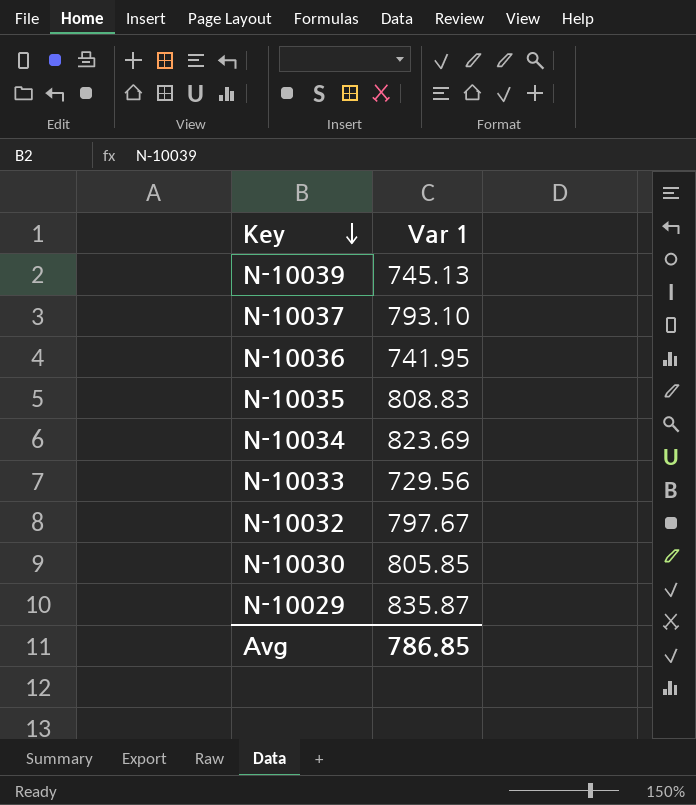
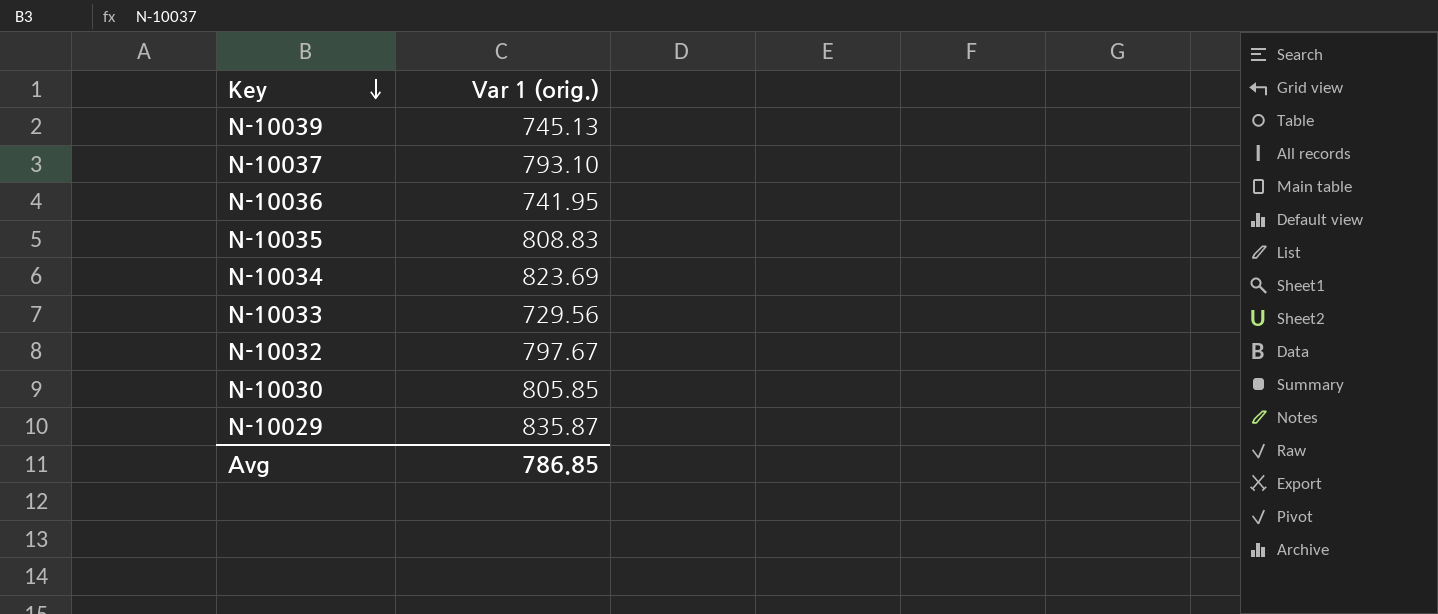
column name: Var 1 -> Var 1 (orig.)

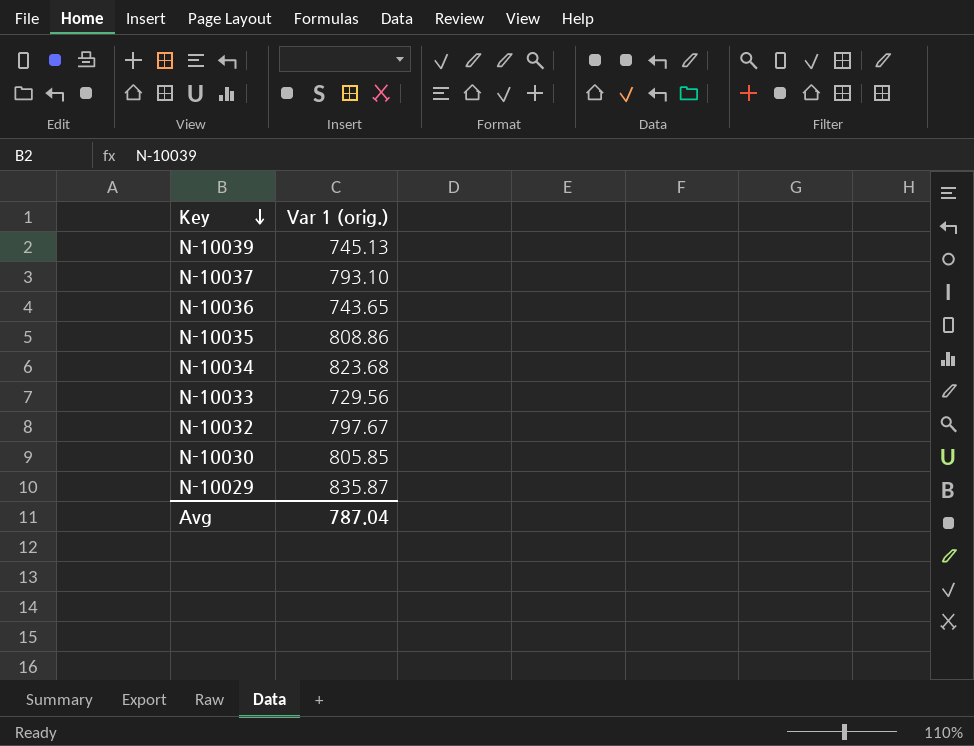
N-10036 | Var 1 (orig.): 741.95 -> 743.65
N-10035 | Var 1 (orig.): 808.83 -> 808.86
N-10034 | Var 1 (orig.): 823.69 -> 823.68
Avg | Var 1 (orig.): 786.85 -> 787.04

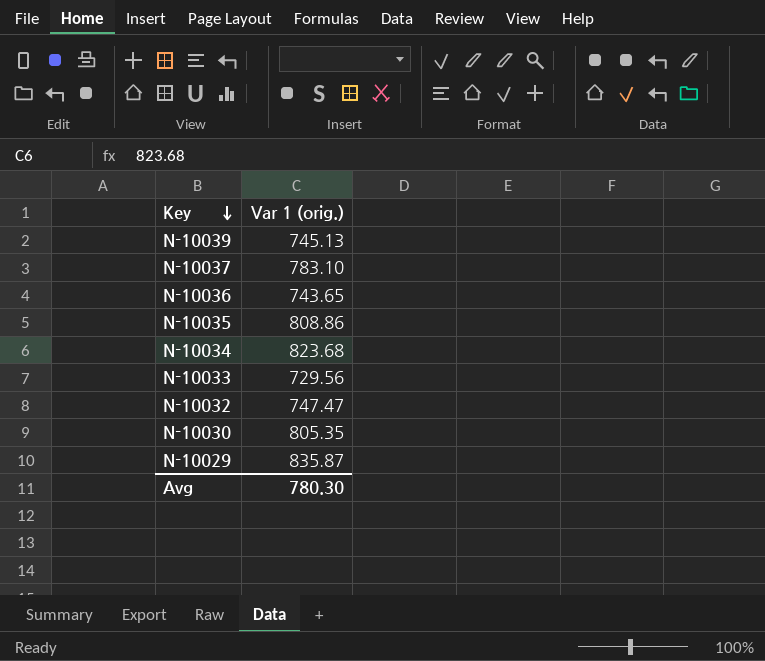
N-10037 | Var 1 (orig.): 793.10 -> 783.10
N-10032 | Var 1 (orig.): 797.67 -> 747.47
N-10030 | Var 1 (orig.): 805.85 -> 805.35
Avg | Var 1 (orig.): 787.04 -> 780.30

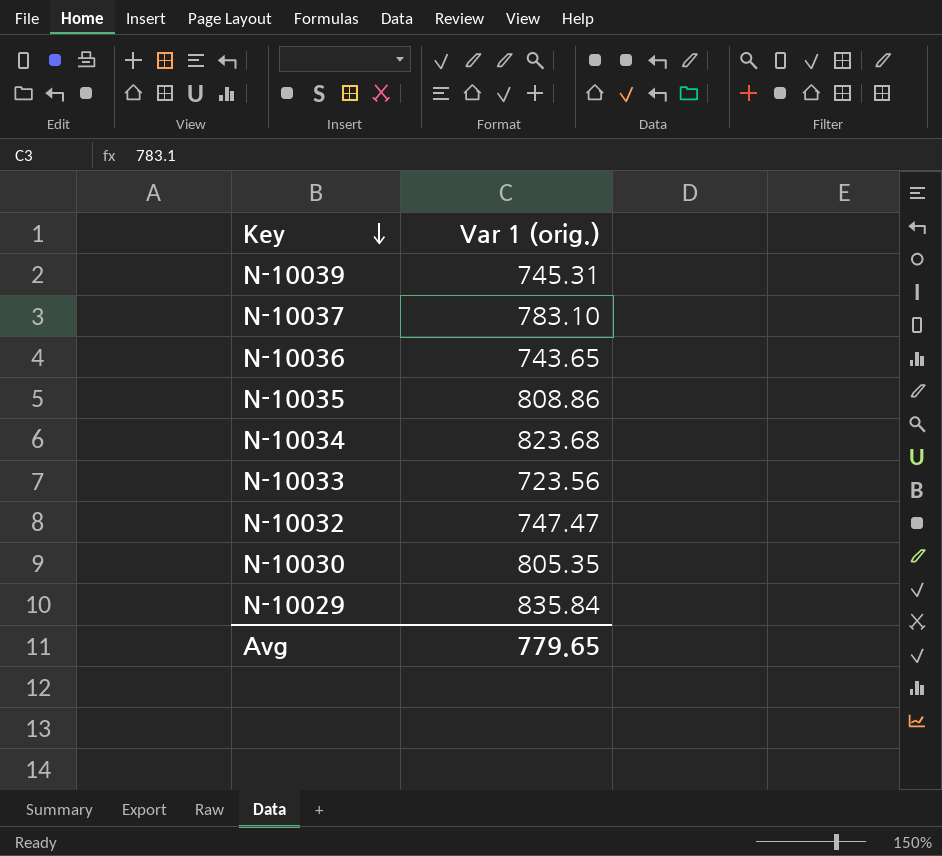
N-10039 | Var 1 (orig.): 745.13 -> 745.31
N-10033 | Var 1 (orig.): 729.56 -> 723.56
N-10029 | Var 1 (orig.): 835.87 -> 835.84
Avg | Var 1 (orig.): 780.30 -> 779.65

